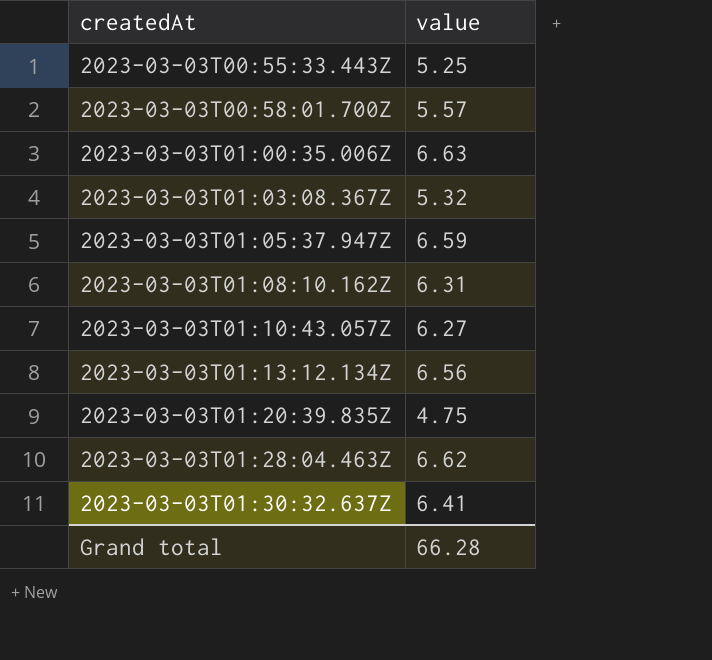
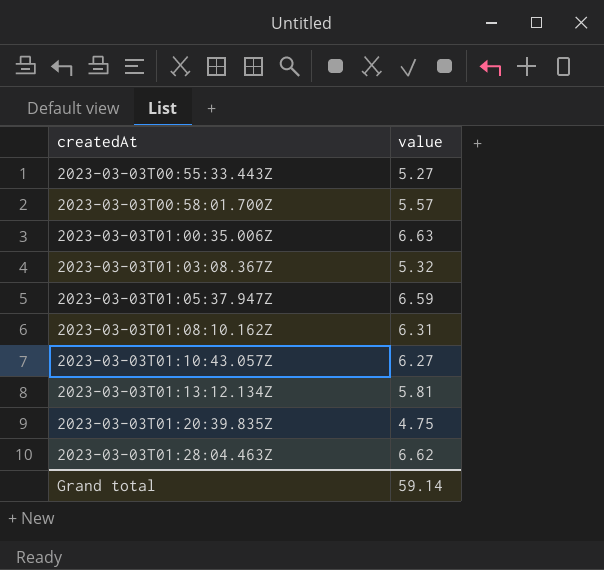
row 2023-03-03T01:30:32.637Z: 6.41 -> none
2023-03-03T00:55:33.443Z | value: 5.25 -> 5.27
2023-03-03T01:13:12.134Z | value: 6.56 -> 5.81
Grand total | value: 66.28 -> 59.14

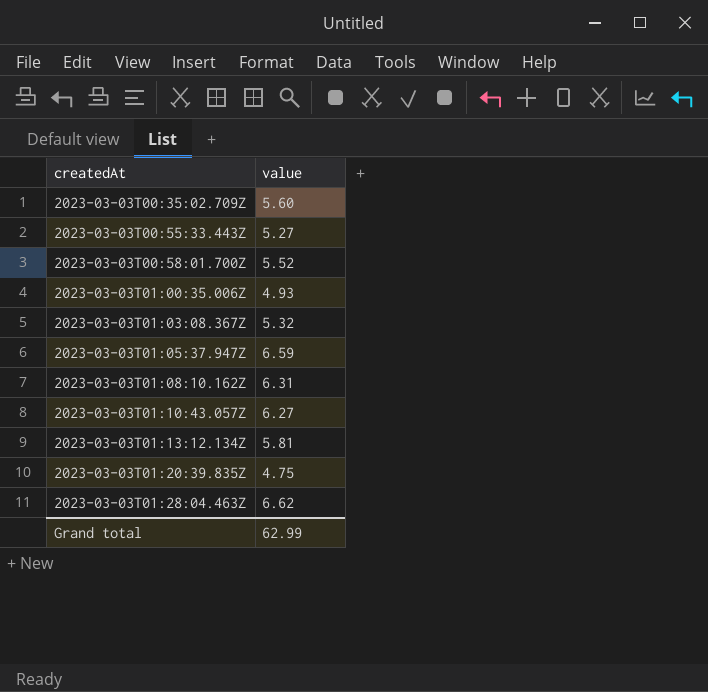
row 2023-03-03T00:35:02.709Z: none -> 5.60
2023-03-03T00:58:01.700Z | value: 5.57 -> 5.52
2023-03-03T01:00:35.006Z | value: 6.63 -> 4.93
Grand total | value: 59.14 -> 62.99

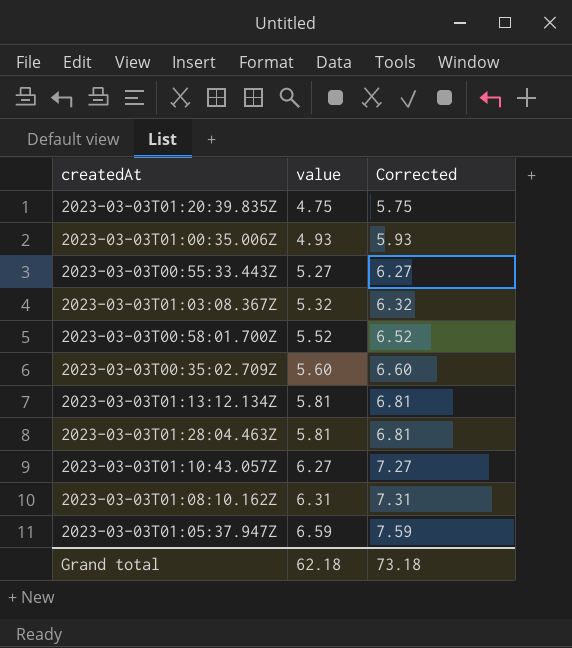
row order: createdAt ascending -> value ascending
column Corrected | formula: none -> [value] + 1
2023-03-03T01:28:04.463Z | value: 6.62 -> 5.81
Grand total | value: 62.99 -> 62.18

